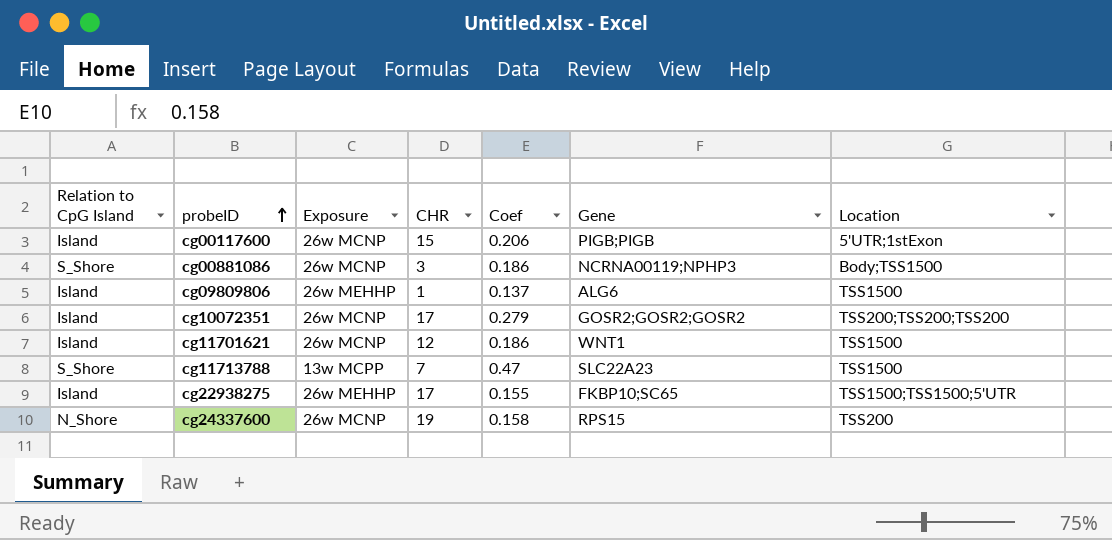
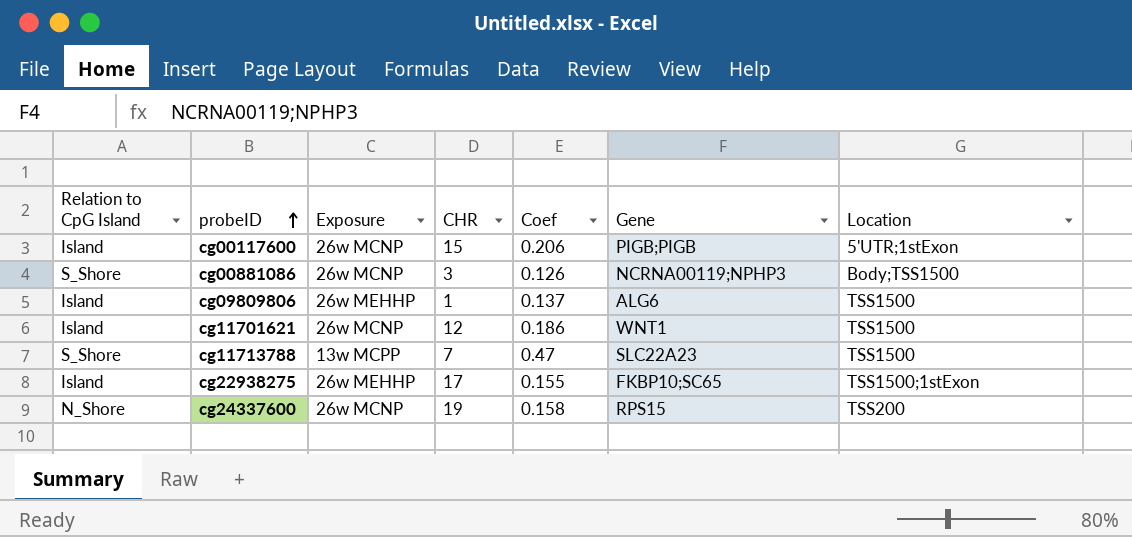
row cg10072351: Island | 26w MCNP | 17 | 0.279 | GOSR2;GOSR2;GOSR2 | TSS200;TSS200;TSS200 -> none
cg00881086 | Coef: 0.186 -> 0.126
cg22938275 | Location: TSS1500;TSS1500;5'UTR -> TSS1500;1stExon

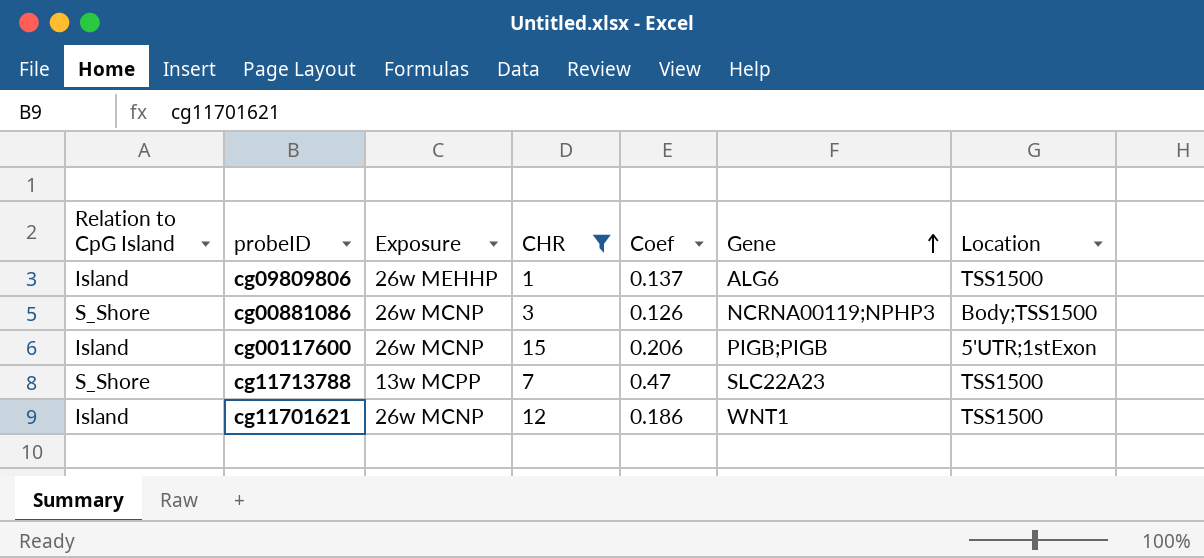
filter: none -> CHR <= 15
row order: probeID ascending -> Gene ascending

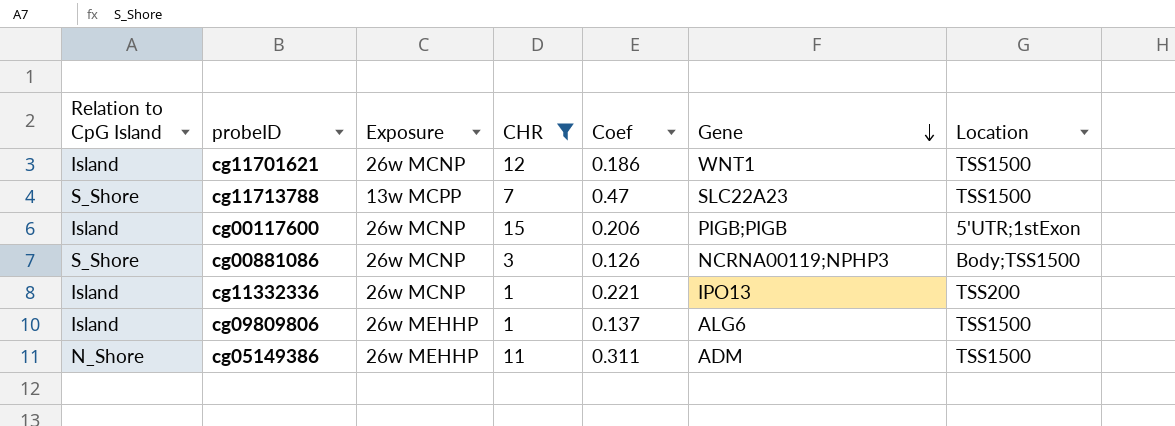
row order: Gene ascending -> Gene descending
row cg11332336: none -> Island | 26w MCNP | 1 | 0.221 | IPO13 | TSS200
row cg05149386: none -> N_Shore | 26w MEHHP | 11 | 0.311 | ADM | TSS1500

